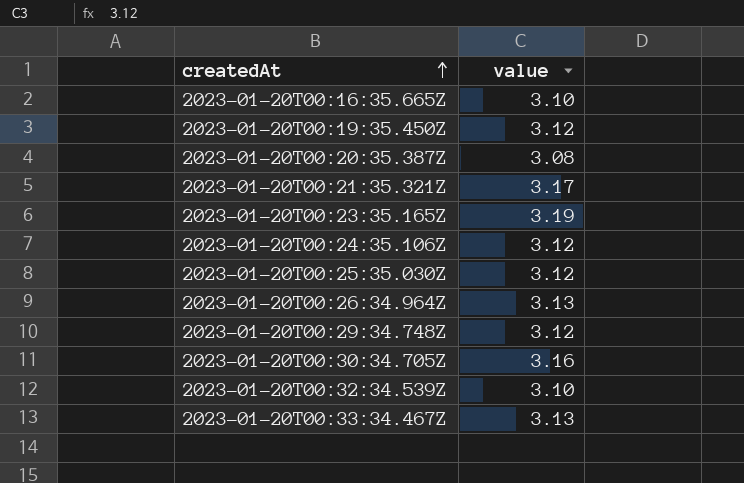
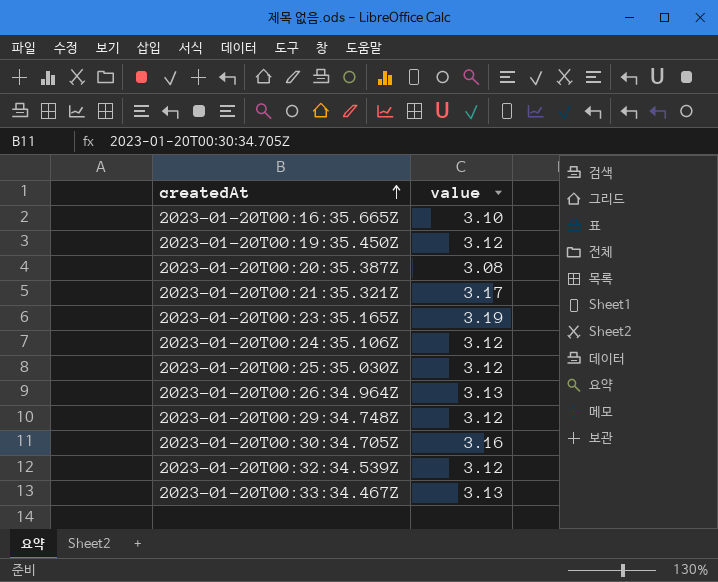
2023-01-20T00:32:34.539Z | value: 3.10 -> 3.12

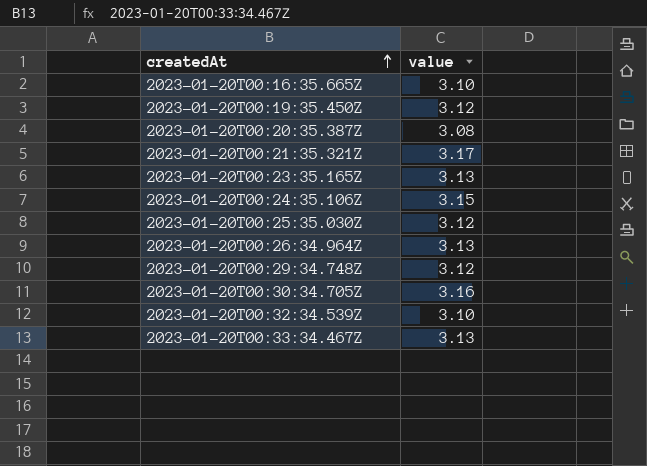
2023-01-20T00:23:35.165Z | value: 3.19 -> 3.13
2023-01-20T00:24:35.106Z | value: 3.12 -> 3.15
2023-01-20T00:32:34.539Z | value: 3.12 -> 3.10

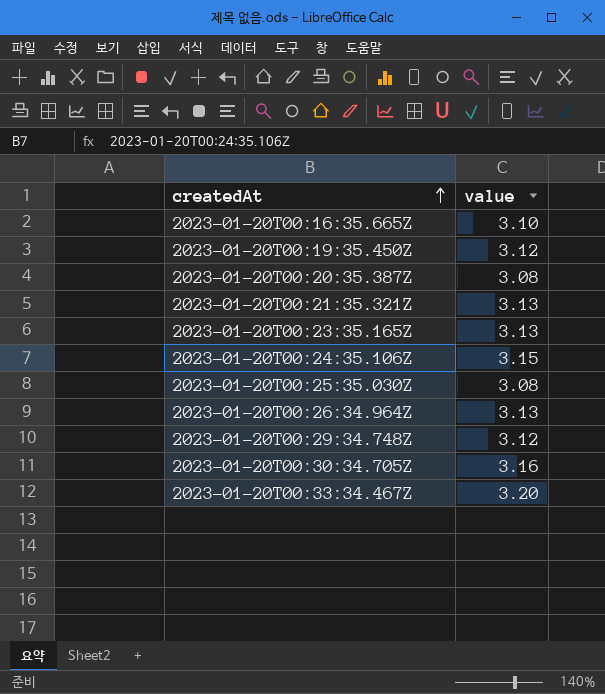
row 2023-01-20T00:32:34.539Z: 3.10 -> none
2023-01-20T00:21:35.321Z | value: 3.17 -> 3.13
2023-01-20T00:25:35.030Z | value: 3.12 -> 3.08
2023-01-20T00:33:34.467Z | value: 3.13 -> 3.20

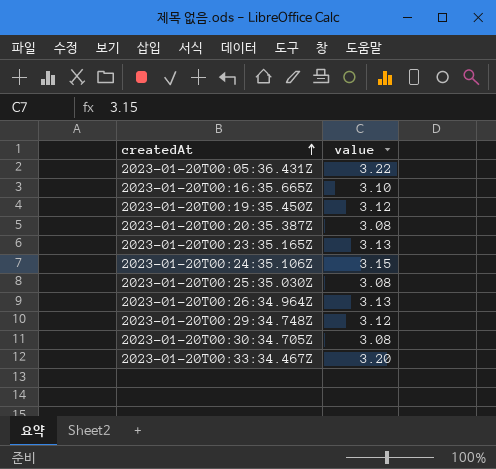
row 2023-01-20T00:21:35.321Z: 3.13 -> none
row 2023-01-20T00:05:36.431Z: none -> 3.22
2023-01-20T00:30:34.705Z | value: 3.16 -> 3.08

